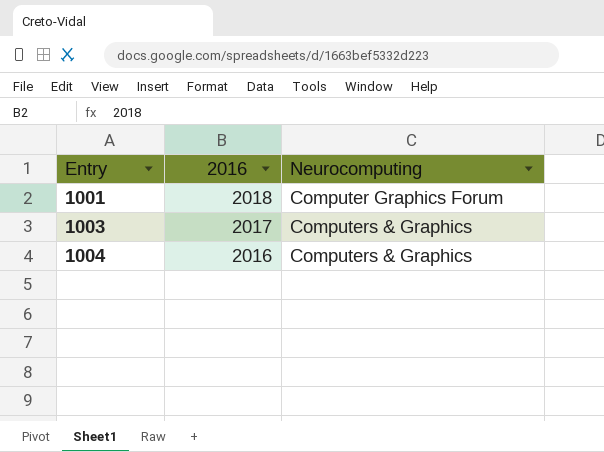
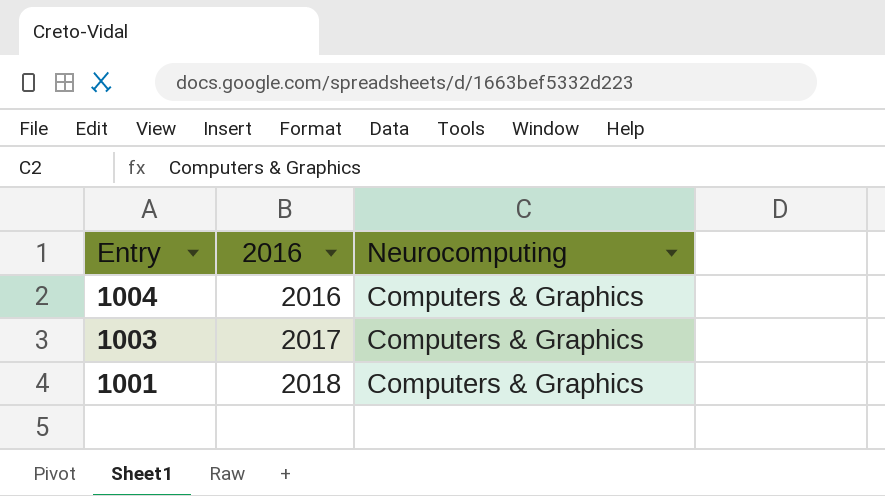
row order: Entry ascending -> Entry descending
1001 | Neurocomputing: Computer Graphics Forum -> Computers & Graphics

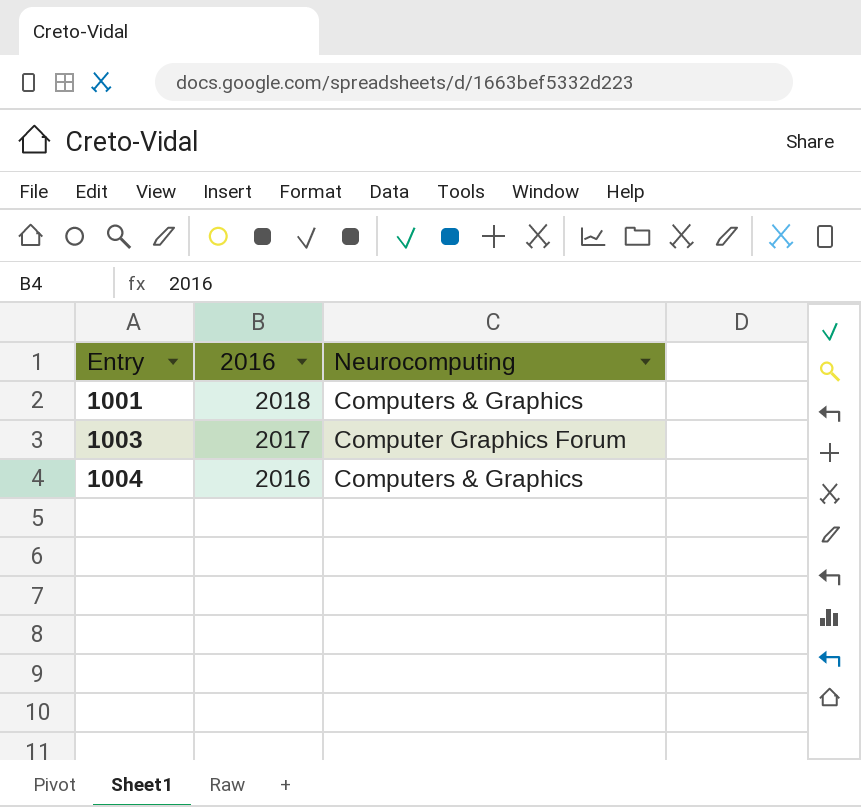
row order: Entry descending -> Entry ascending
1003 | Neurocomputing: Computers & Graphics -> Computer Graphics Forum

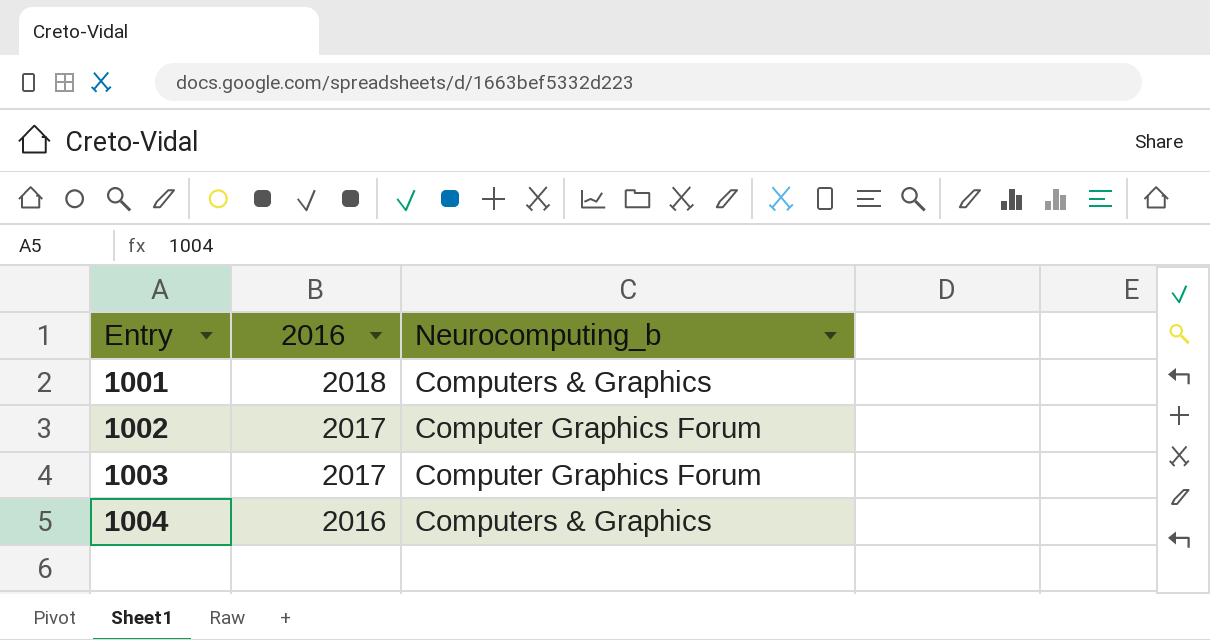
column name: Neurocomputing -> Neurocomputing_b
row 1002: none -> 2017 | Computer Graphics Forum

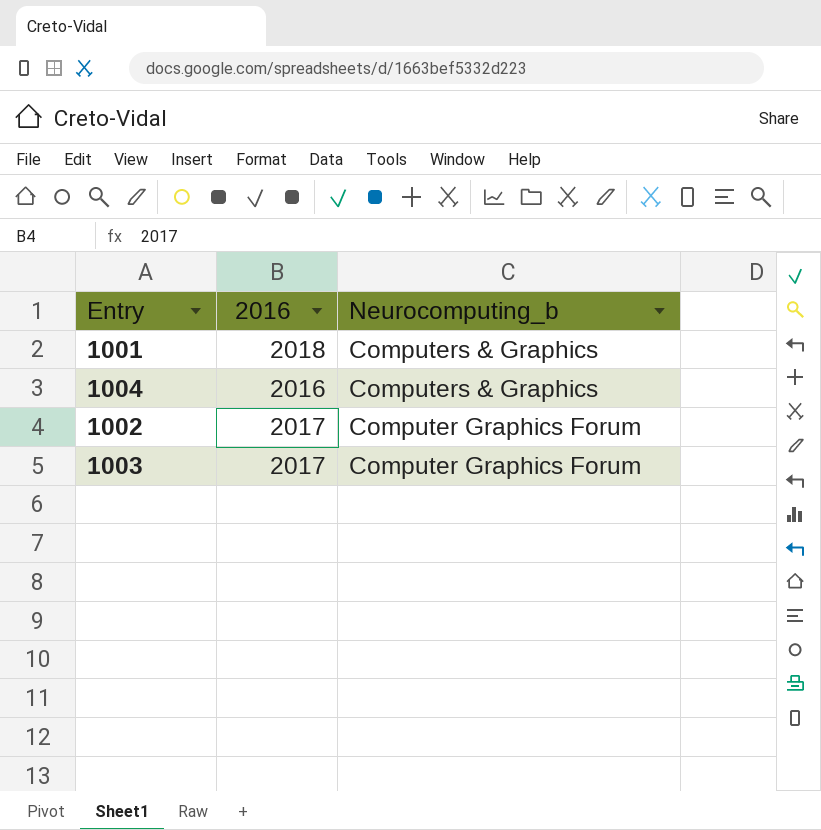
row order: Entry ascending -> Neurocomputing_b descending

